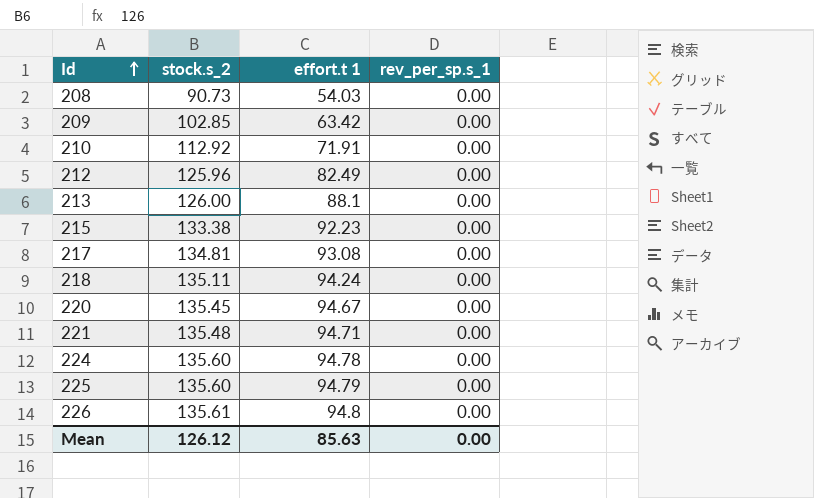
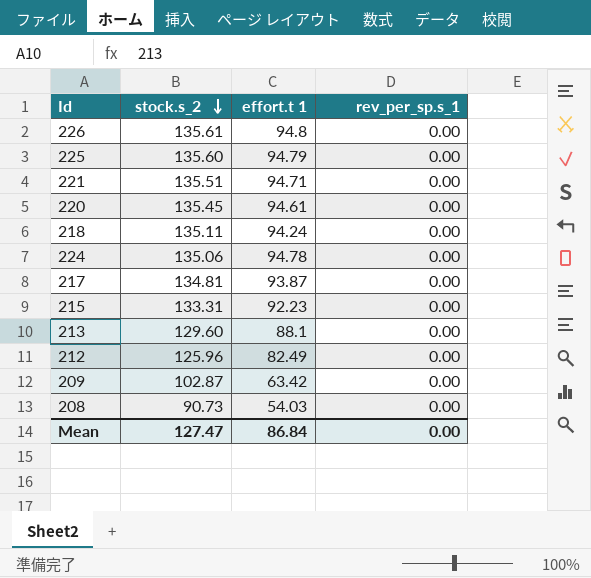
row order: Id ascending -> stock.s_2 descending
row 210: 112.92 | 71.91 | 0.00 -> none
221 | stock.s_2: 135.48 -> 135.51
220 | effort.t 1: 94.67 -> 94.61
224 | stock.s_2: 135.60 -> 135.06
217 | effort.t 1: 93.08 -> 93.87
215 | stock.s_2: 133.38 -> 133.31
213 | stock.s_2: 126.00 -> 129.60
209 | stock.s_2: 102.85 -> 102.87
Mean | stock.s_2: 126.12 -> 127.47
Mean | effort.t 1: 85.63 -> 86.84

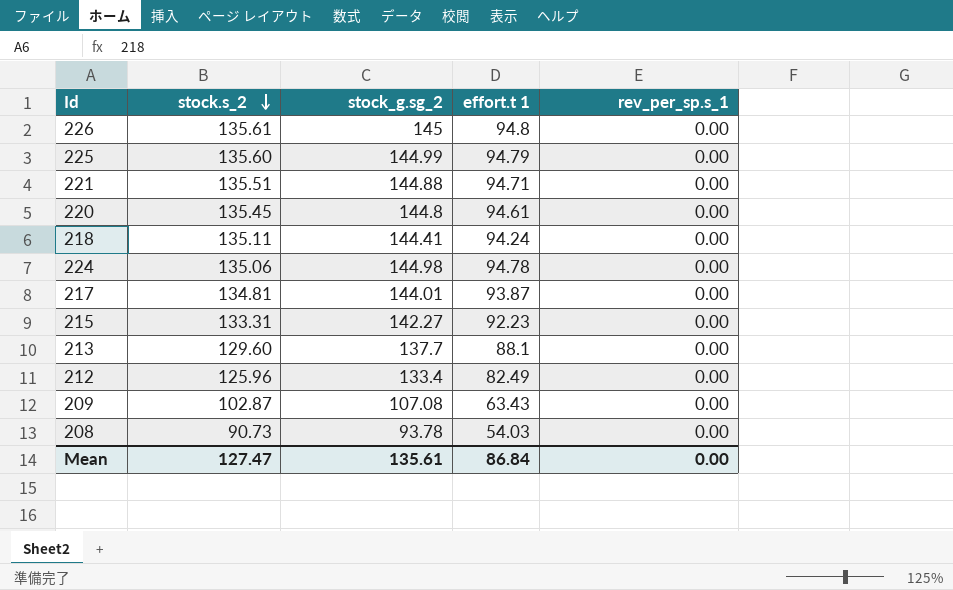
column stock_g.sg_2 | position: none -> 3
209 | effort.t 1: 63.42 -> 63.43

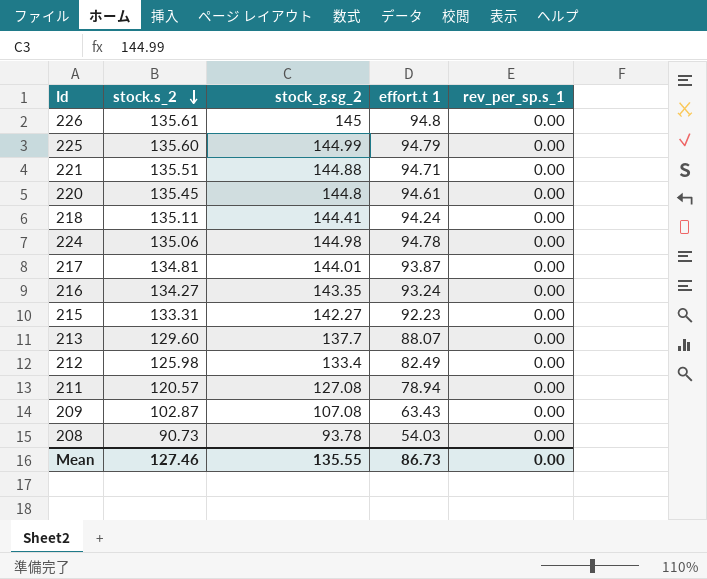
row 216: none -> 134.27 | 143.35 | 93.24 | 0.00
213 | effort.t 1: 88.1 -> 88.07
212 | stock.s_2: 125.96 -> 125.98
row 211: none -> 120.57 | 127.08 | 78.94 | 0.00
Mean | stock.s_2: 127.47 -> 127.46
Mean | stock_g.sg_2: 135.61 -> 135.55
Mean | effort.t 1: 86.84 -> 86.73

